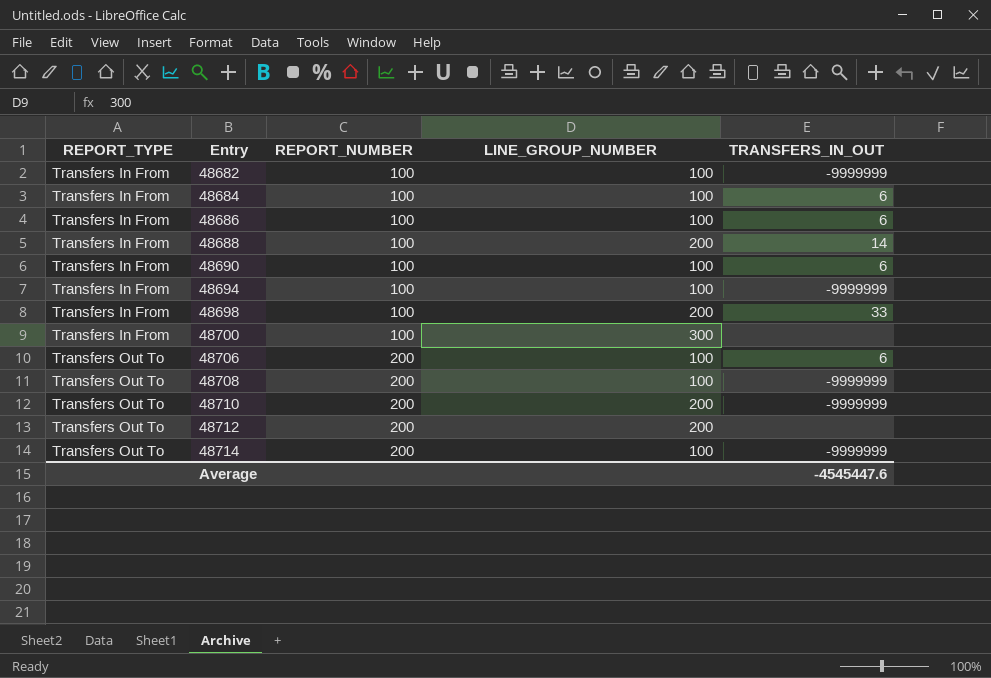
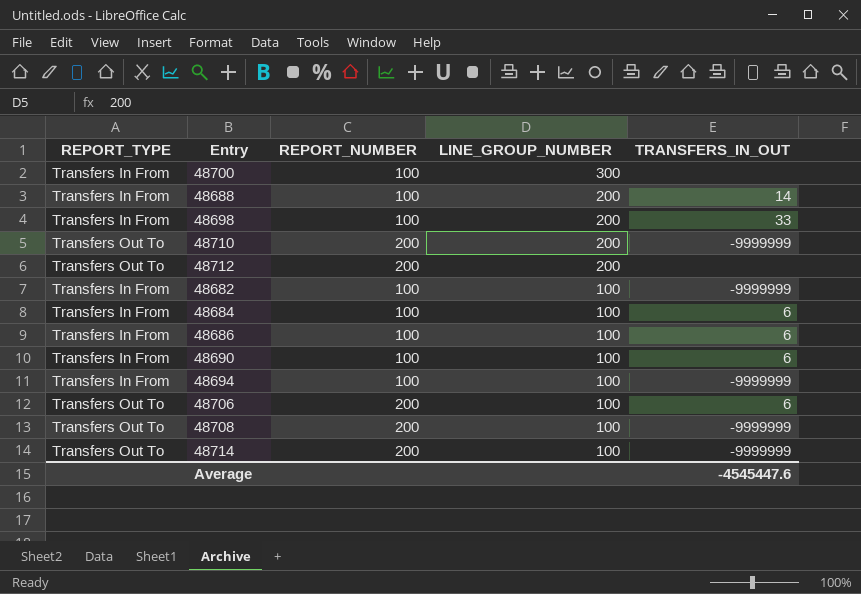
row order: REPORT_TYPE ascending -> LINE_GROUP_NUMBER descending

